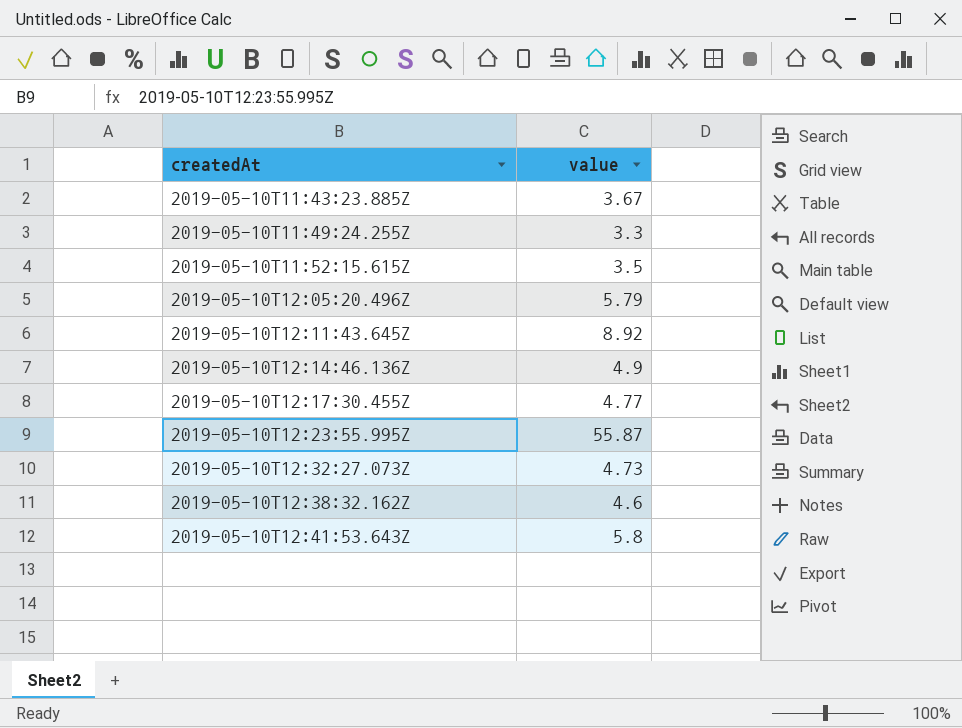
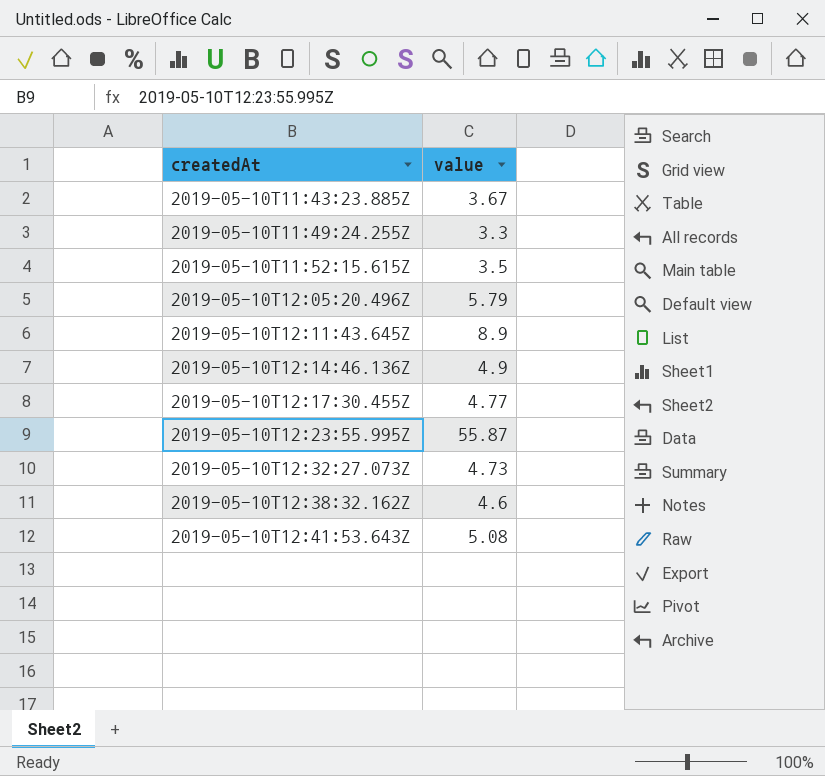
2019-05-10T12:11:43.645Z | value: 8.92 -> 8.9
2019-05-10T12:41:53.643Z | value: 5.8 -> 5.08

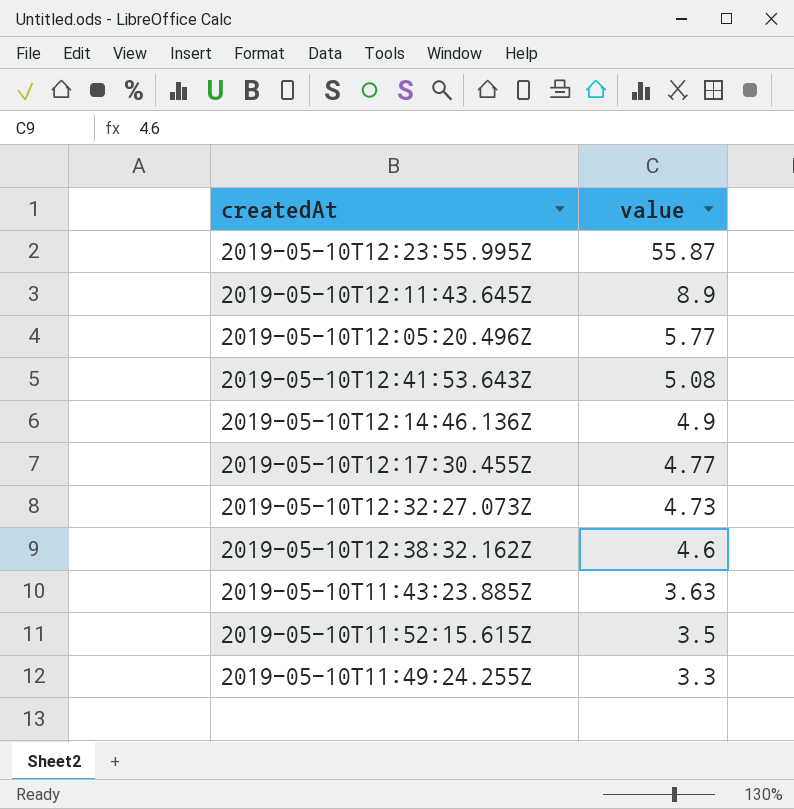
row order: createdAt ascending -> value descending
2019-05-10T12:05:20.496Z | value: 5.79 -> 5.77
2019-05-10T11:43:23.885Z | value: 3.67 -> 3.63

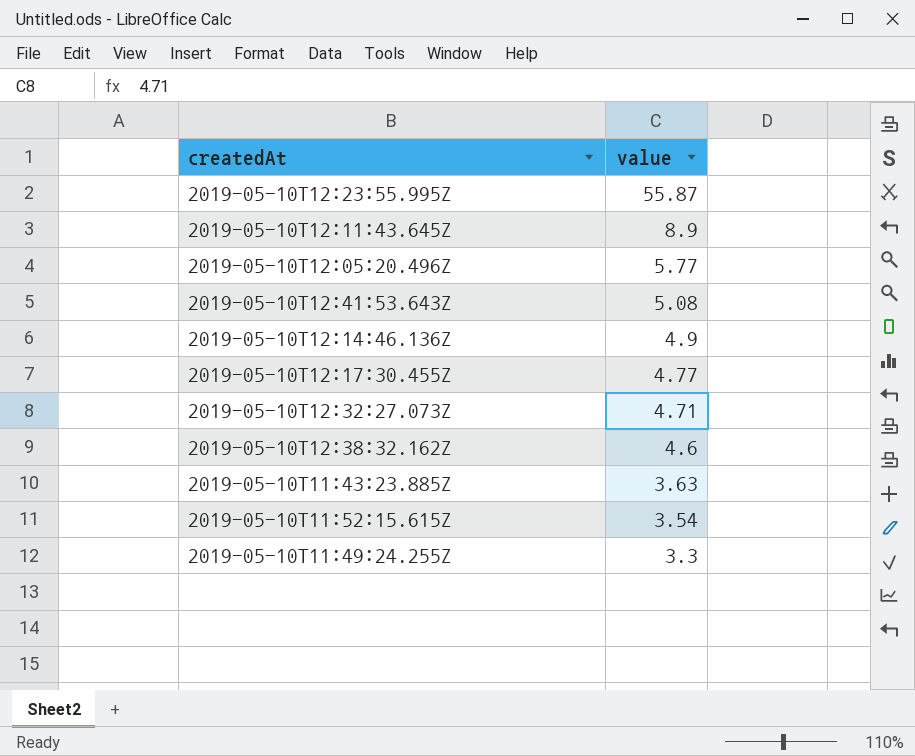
2019-05-10T12:32:27.073Z | value: 4.73 -> 4.71
2019-05-10T11:52:15.615Z | value: 3.5 -> 3.54

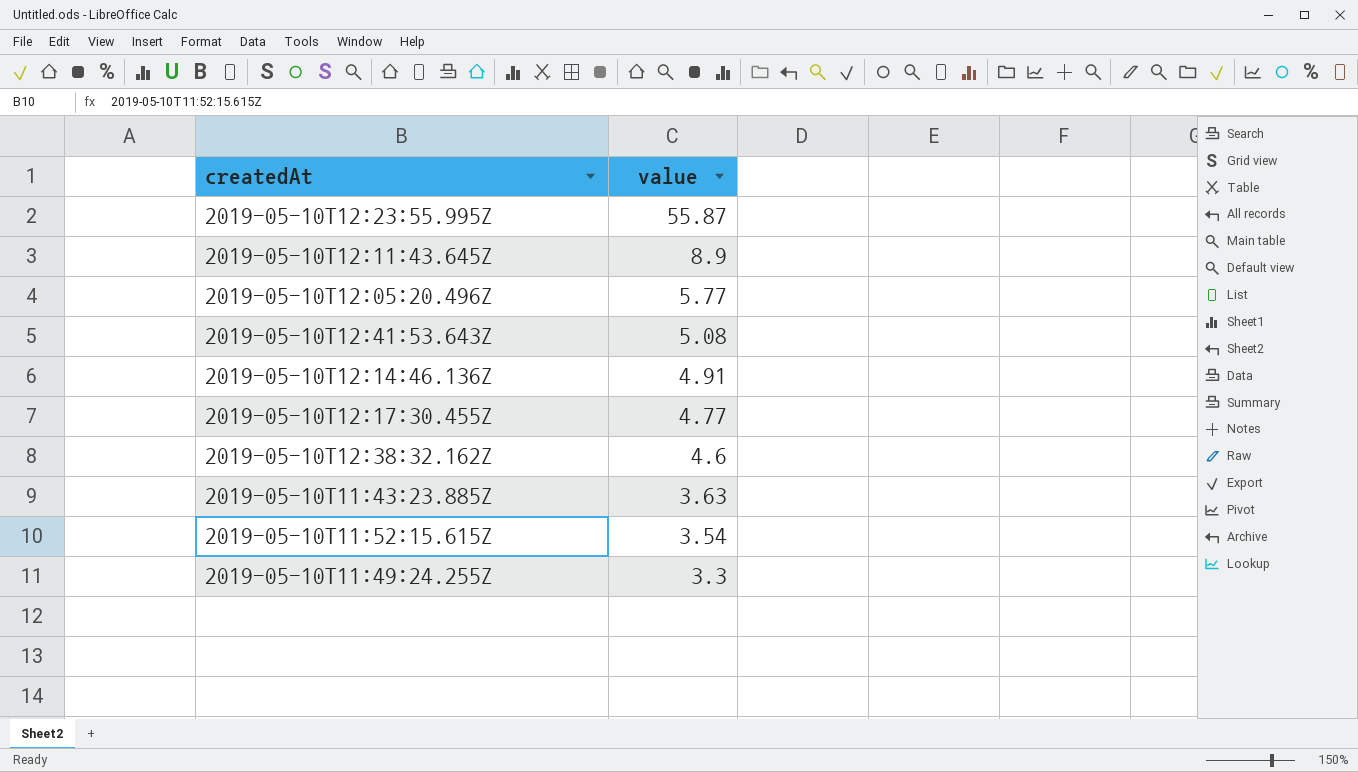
row 2019-05-10T12:32:27.073Z: 4.71 -> none
2019-05-10T12:14:46.136Z | value: 4.9 -> 4.91

